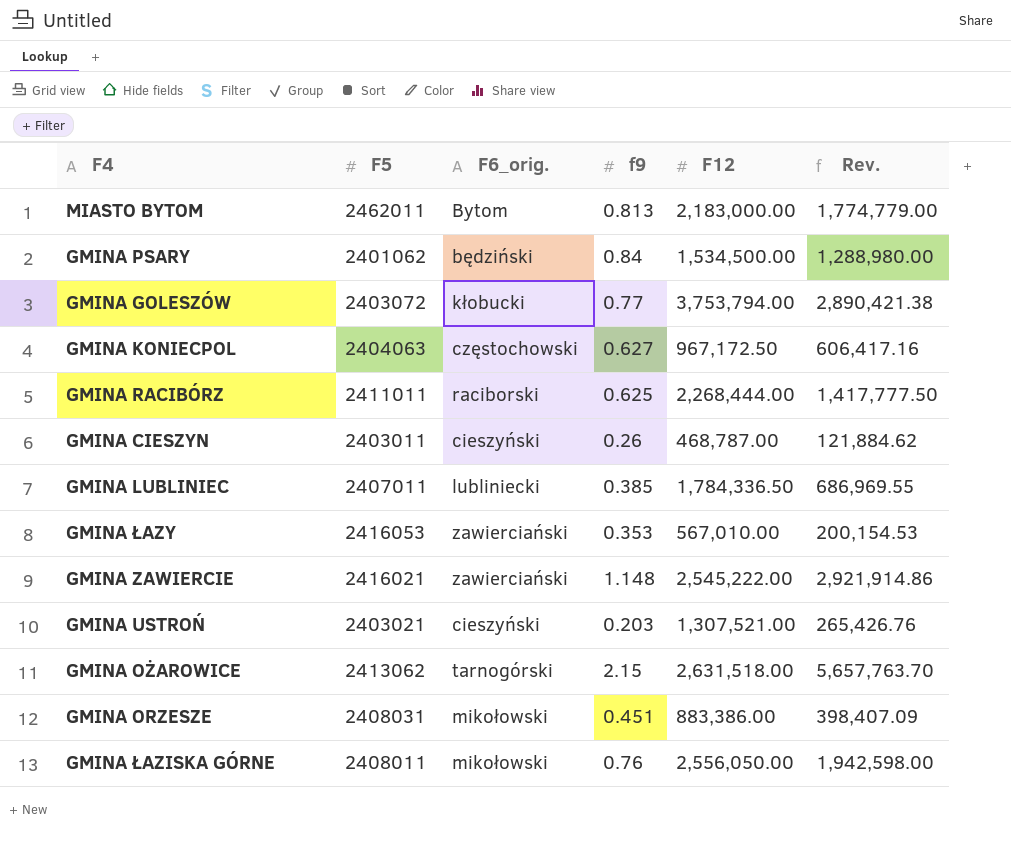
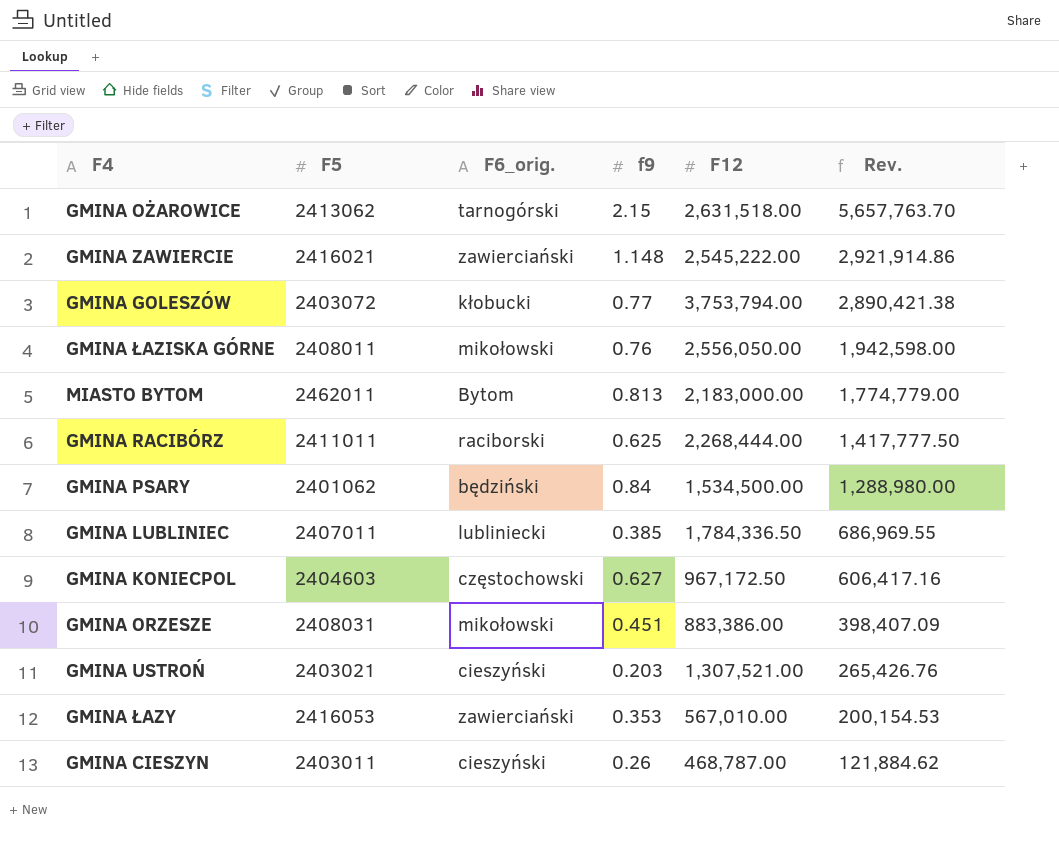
row order: none -> Rev. descending
GMINA KONIECPOL | F5: 2404063 -> 2404603

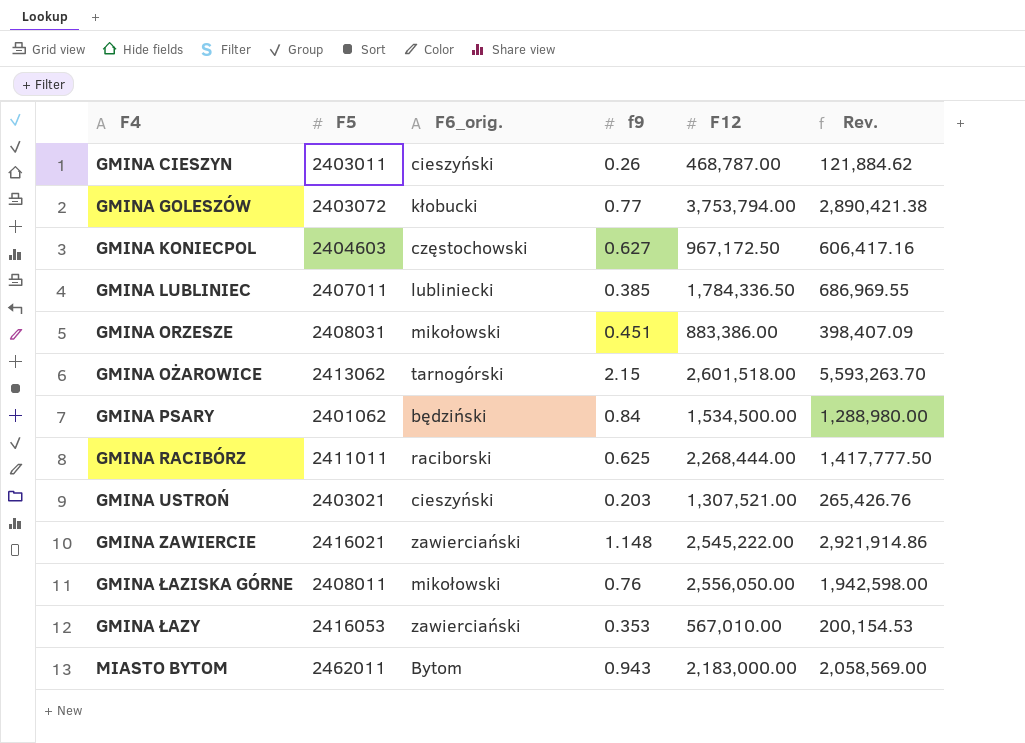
row order: Rev. descending -> F4 ascending
GMINA OŻAROWICE | F12: 2,631,518.00 -> 2,601,518.00
GMINA OŻAROWICE | Rev.: 5,657,763.70 -> 5,593,263.70
MIASTO BYTOM | f9: 0.813 -> 0.943
MIASTO BYTOM | Rev.: 1,774,779.00 -> 2,058,569.00

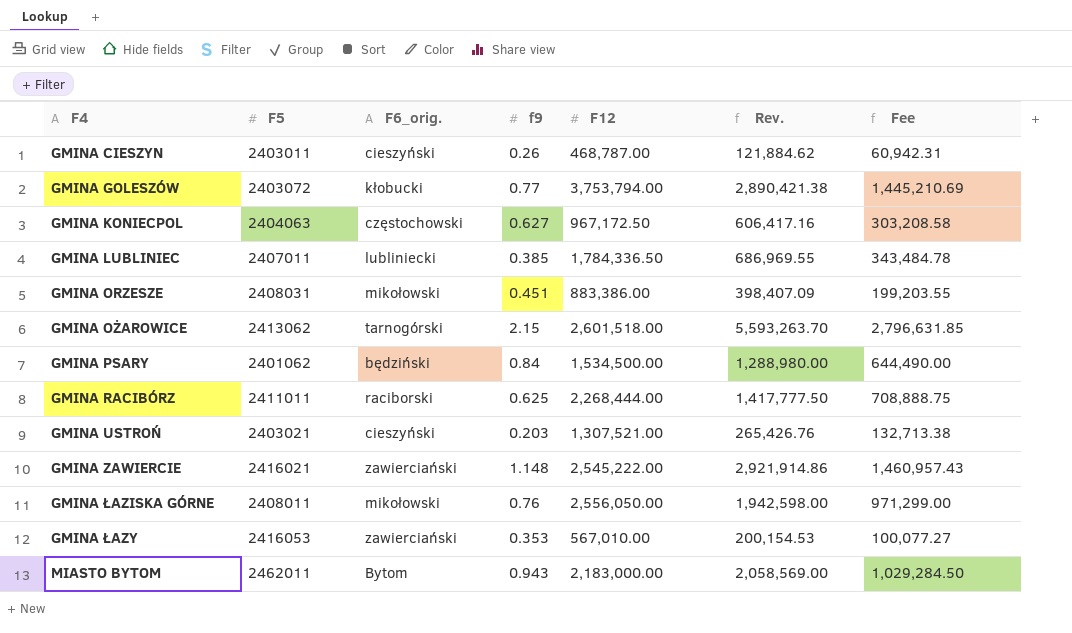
column Fee | formula: none -> [Rev.] * 0.5
GMINA KONIECPOL | F5: 2404603 -> 2404063

